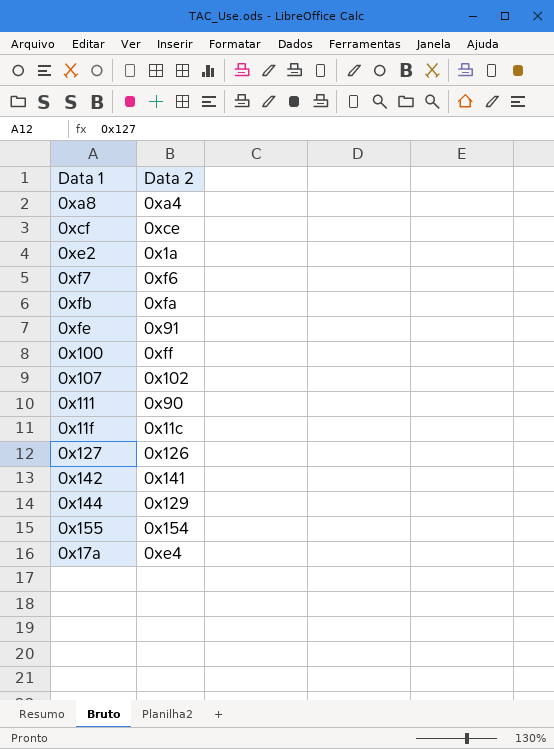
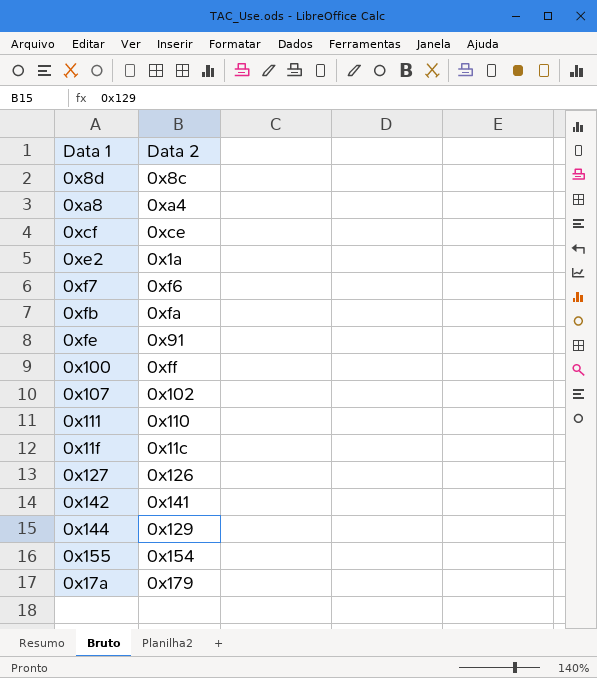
row 0x8d: none -> 0x8c
0x111 | Data 2: 0x90 -> 0x110
0x17a | Data 2: 0xe4 -> 0x179

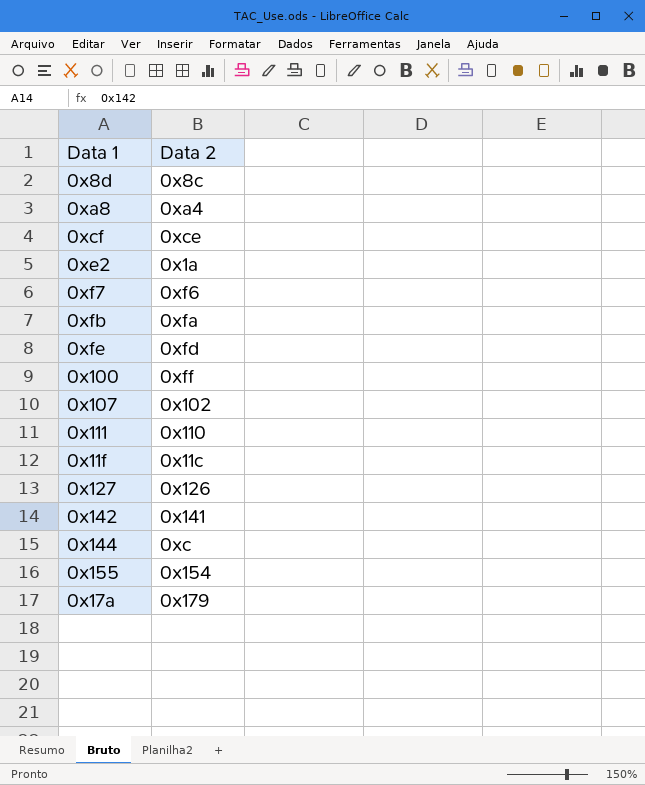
0xfe | Data 2: 0x91 -> 0xfd
0x144 | Data 2: 0x129 -> 0xc

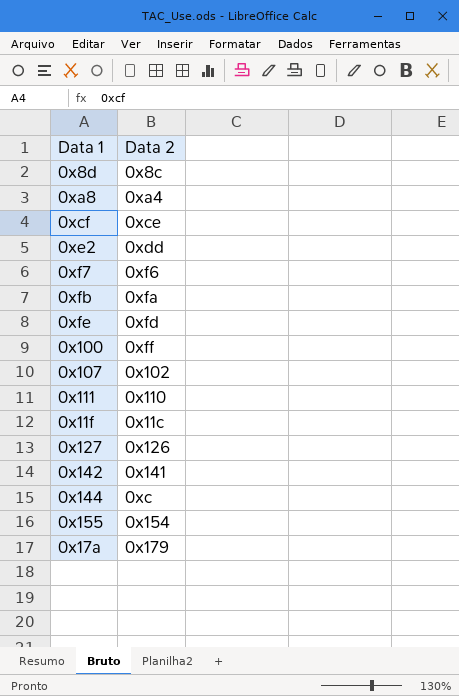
0xe2 | Data 2: 0x1a -> 0xdd

